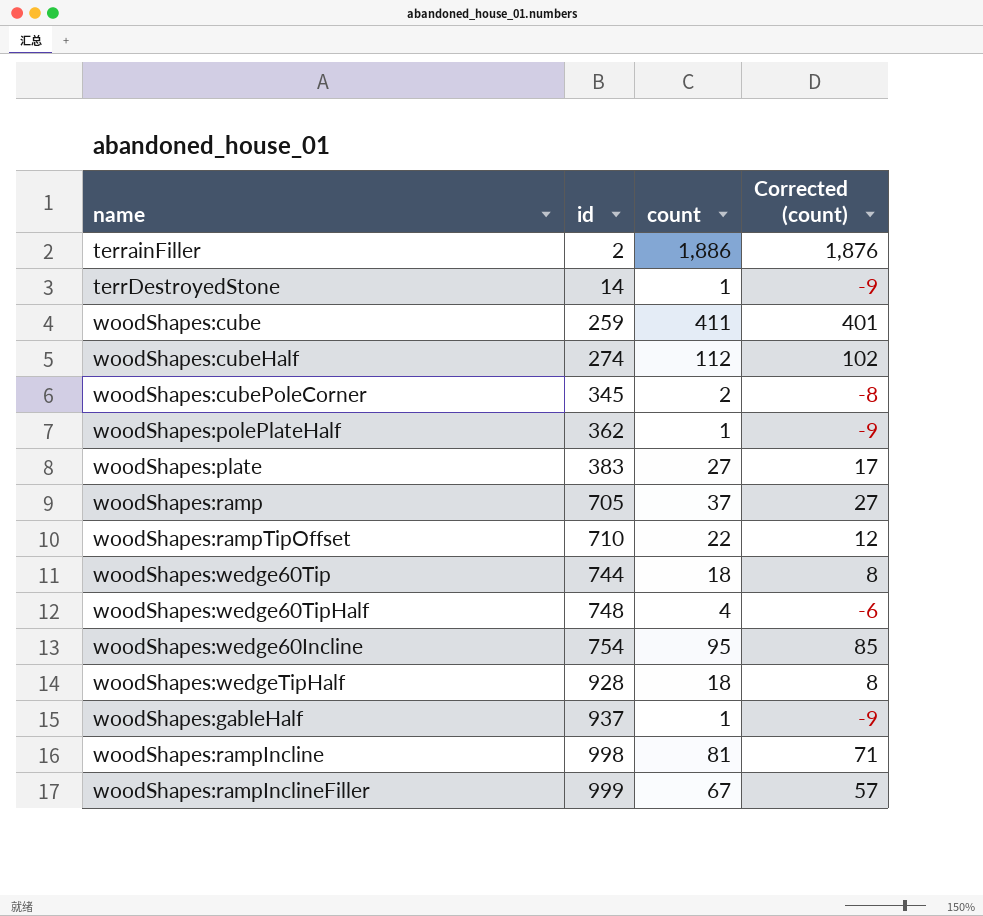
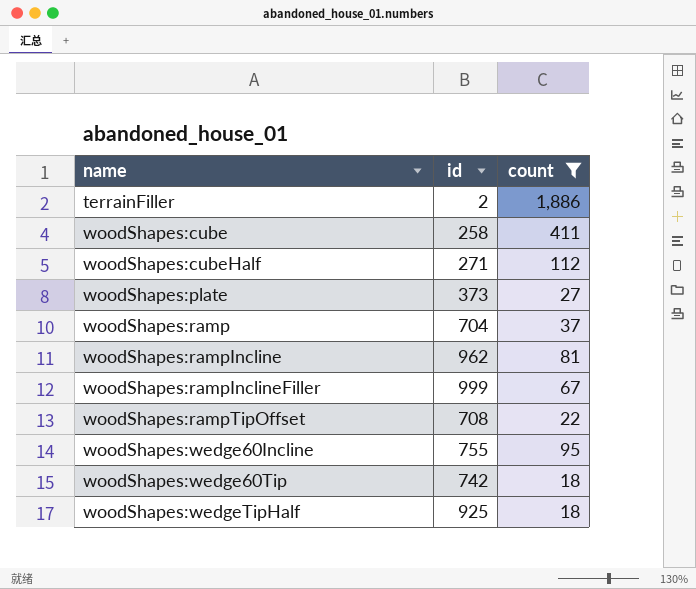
filter: none -> count >= 18
row order: id ascending -> name ascending
column Corrected (count) | formula: [count] - 10 -> none
woodShapes:cube | id: 259 -> 258
woodShapes:cubeHalf | id: 274 -> 271
woodShapes:plate | id: 383 -> 373
woodShapes:ramp | id: 705 -> 704
woodShapes:rampIncline | id: 998 -> 962
woodShapes:rampTipOffset | id: 710 -> 708
woodShapes:wedge60Incline | id: 754 -> 755
woodShapes:wedge60Tip | id: 744 -> 742
woodShapes:wedgeTipHalf | id: 928 -> 925

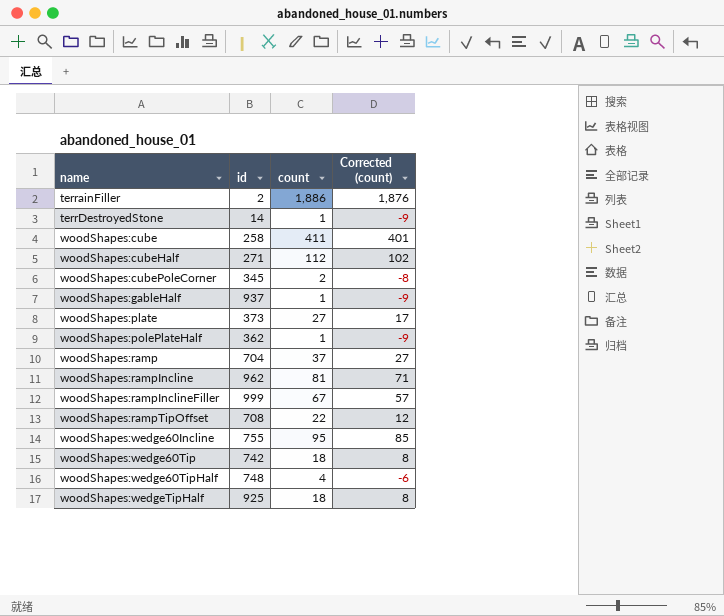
filter: count >= 18 -> none
column Corrected (count) | formula: none -> [count] - 10

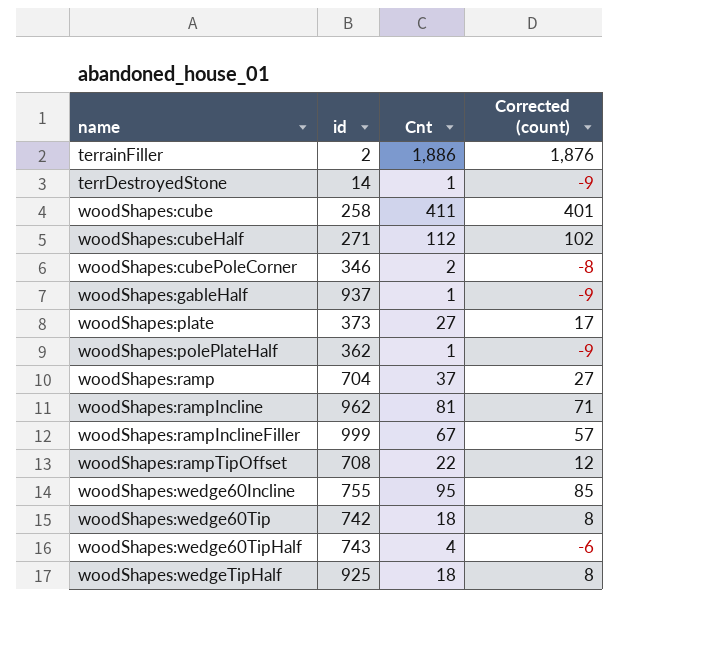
column name: count -> Cnt
woodShapes:cubePoleCorner | id: 345 -> 346
woodShapes:wedge60TipHalf | id: 748 -> 743

